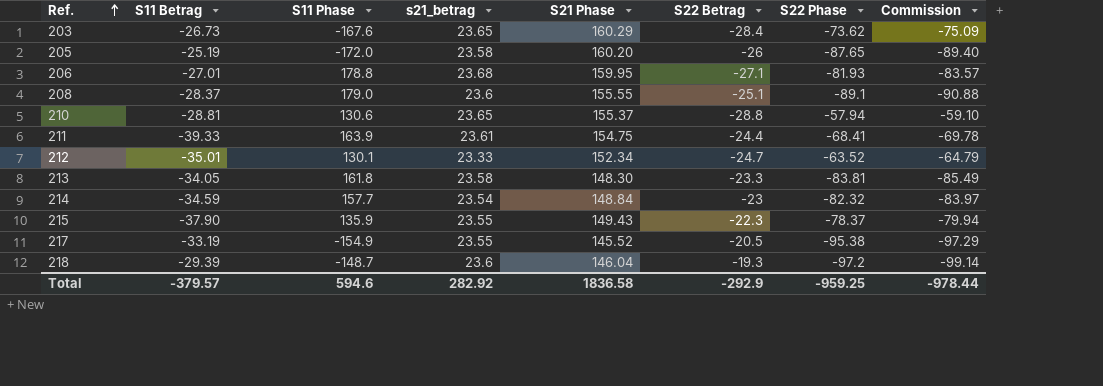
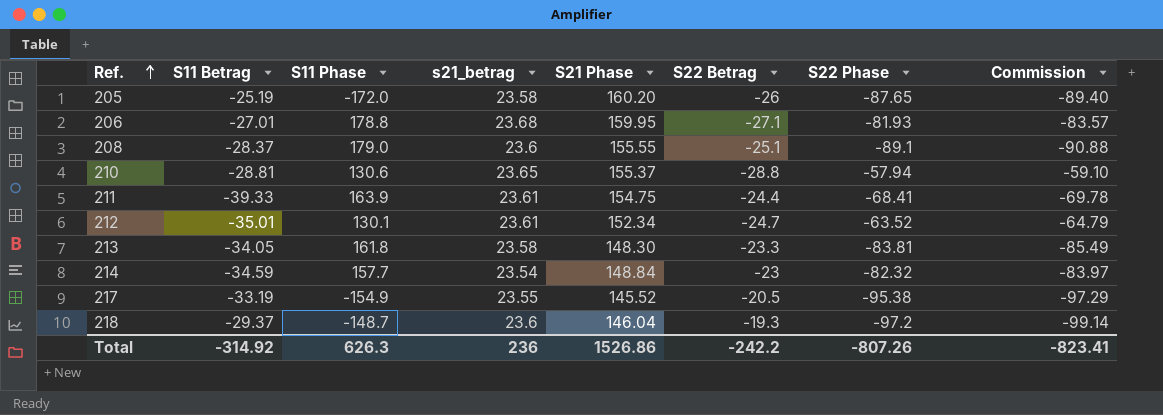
row 203: -26.73 | -167.6 | 23.65 | 160.29 | -28.4 | -73.62 | -75.09 -> none
row 215: -37.90 | 135.9 | 23.55 | 149.43 | -22.3 | -78.37 | -79.94 -> none
212 | s21_betrag: 23.33 -> 23.61
218 | S11 Betrag: -29.39 -> -29.37
Total | S11 Betrag: -379.57 -> -314.92
Total | S11 Phase: 594.6 -> 626.3
Total | s21_betrag: 282.92 -> 236
Total | S21 Phase: 1836.58 -> 1526.86
Total | S22 Betrag: -292.9 -> -242.2
Total | S22 Phase: -959.25 -> -807.26
Total | Commission: -978.44 -> -823.41

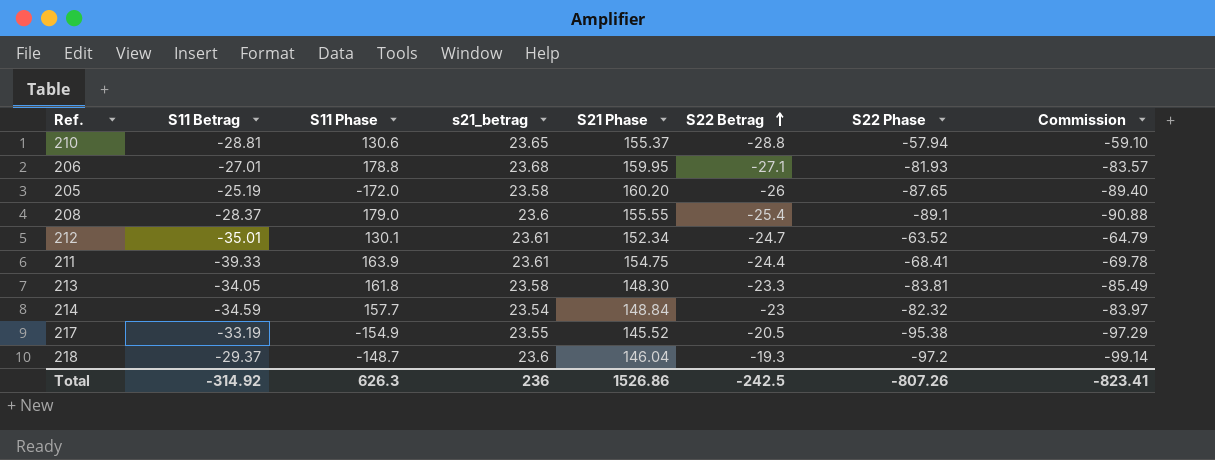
row order: Ref. ascending -> S22 Betrag ascending
208 | S22 Betrag: -25.1 -> -25.4
Total | S22 Betrag: -242.2 -> -242.5

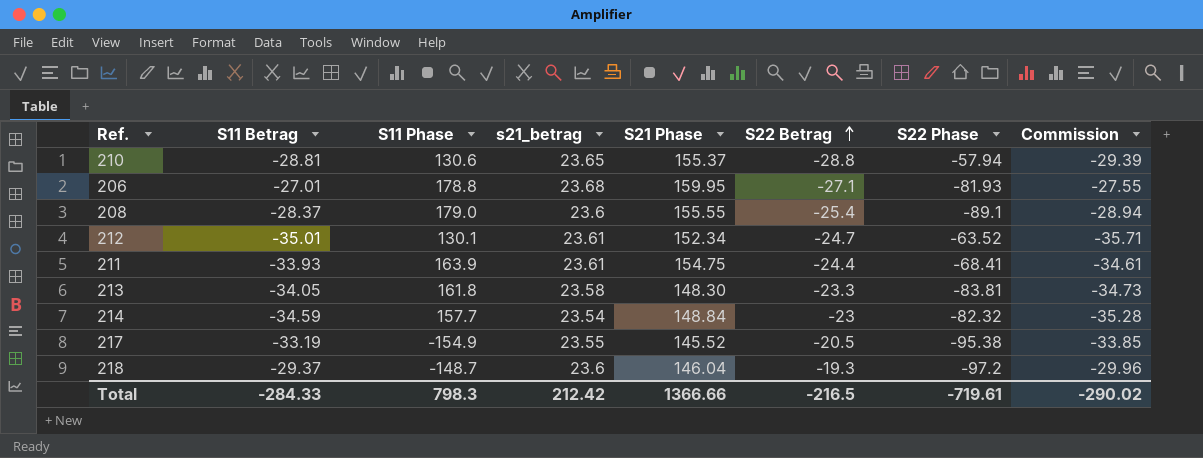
column Commission | formula: [S22 Phase] * 1.02 -> [S11 Betrag] * 1.02
row 205: -25.19 | -172.0 | 23.58 | 160.20 | -26 | -87.65 | -89.40 -> none
211 | S11 Betrag: -39.33 -> -33.93
Total | S11 Betrag: -314.92 -> -284.33
Total | S11 Phase: 626.3 -> 798.3
Total | s21_betrag: 236 -> 212.42
Total | S21 Phase: 1526.86 -> 1366.66
Total | S22 Betrag: -242.5 -> -216.5
Total | S22 Phase: -807.26 -> -719.61
Total | Commission: -823.41 -> -290.02

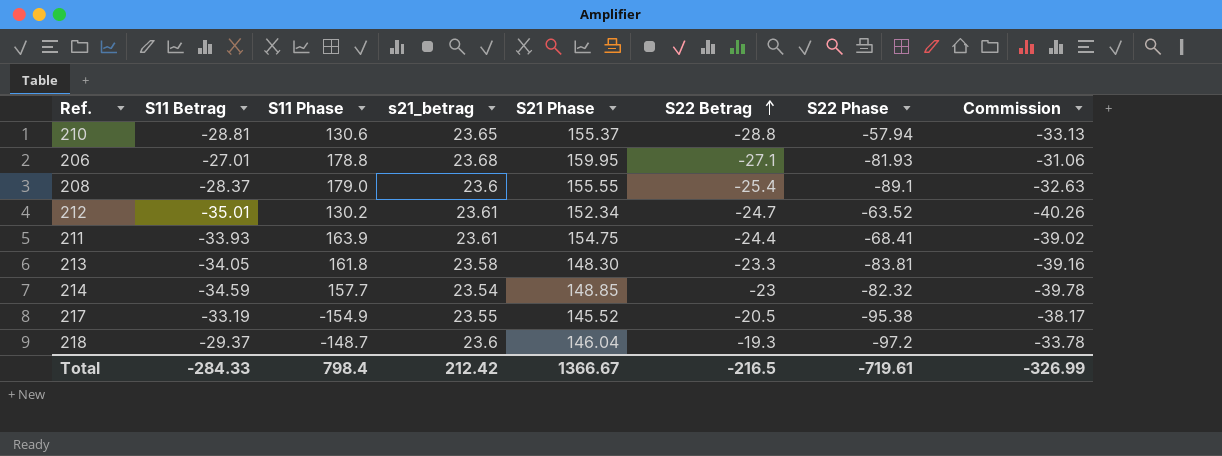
column Commission | formula: [S11 Betrag] * 1.02 -> [S11 Betrag] * 1.15
212 | S11 Phase: 130.1 -> 130.2
214 | S21 Phase: 148.84 -> 148.85
Total | S11 Phase: 798.3 -> 798.4
Total | S21 Phase: 1366.66 -> 1366.67
Total | Commission: -290.02 -> -326.99

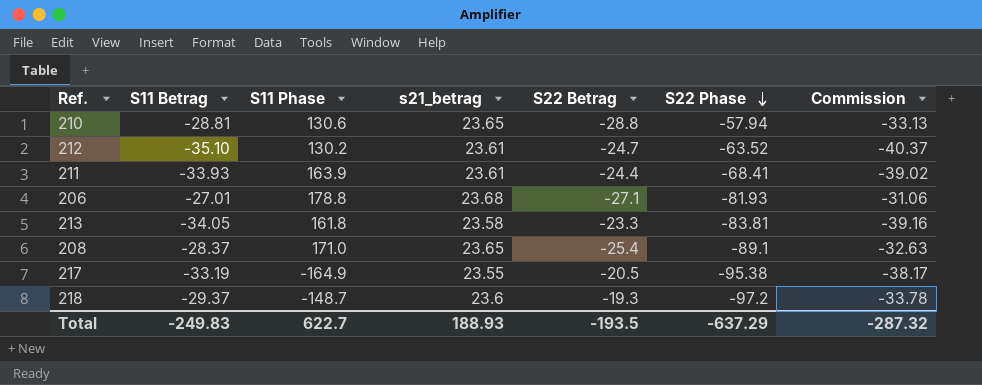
row order: S22 Betrag ascending -> S22 Phase descending
column S21 Phase | position: 5 -> none
row 214: -34.59 | 157.7 | 23.54 | 148.85 | -23 | -82.32 | -39.78 -> none
212 | S11 Betrag: -35.01 -> -35.10
212 | Commission: -40.26 -> -40.37
208 | S11 Phase: 179.0 -> 171.0
208 | s21_betrag: 23.6 -> 23.65
217 | S11 Phase: -154.9 -> -164.9
Total | S11 Betrag: -284.33 -> -249.83
Total | S11 Phase: 798.4 -> 622.7
Total | s21_betrag: 212.42 -> 188.93
Total | S22 Betrag: -216.5 -> -193.5
Total | S22 Phase: -719.61 -> -637.29
Total | Commission: -326.99 -> -287.32

